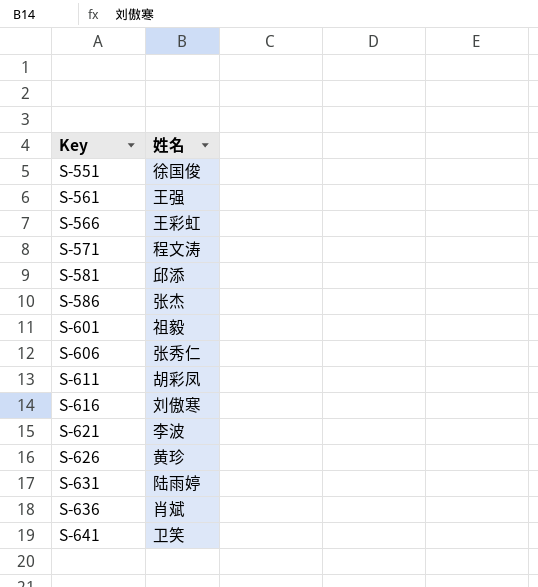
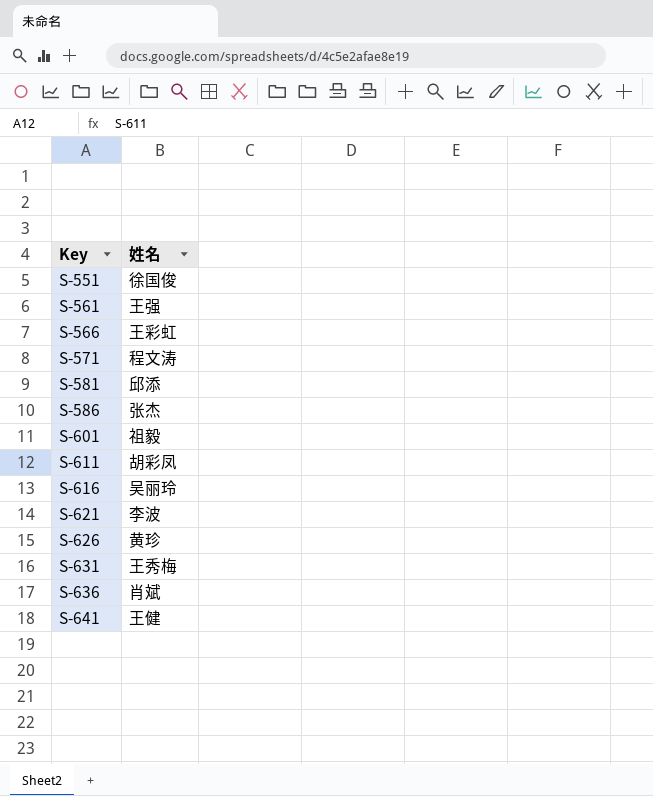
row S-606: 张秀仁 -> none
S-616 | 姓名: 刘傲寒 -> 吴丽玲
S-631 | 姓名: 陆雨婷 -> 王秀梅
S-641 | 姓名: 卫笑 -> 王健

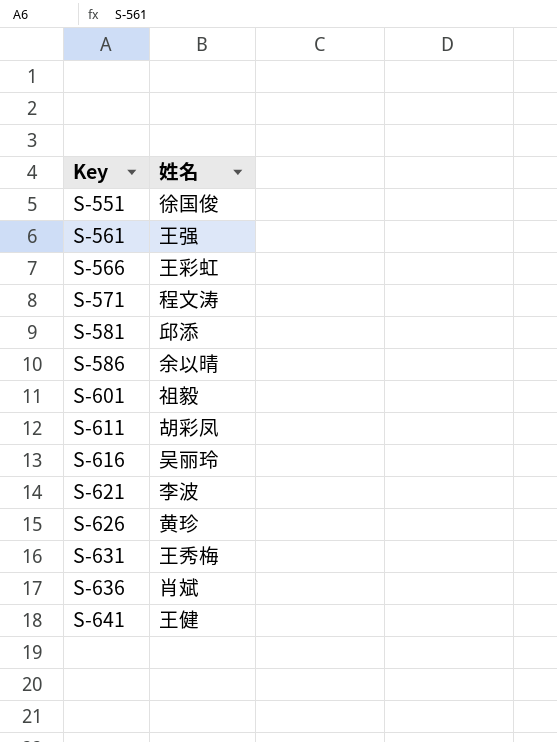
S-586 | 姓名: 张杰 -> 余以晴

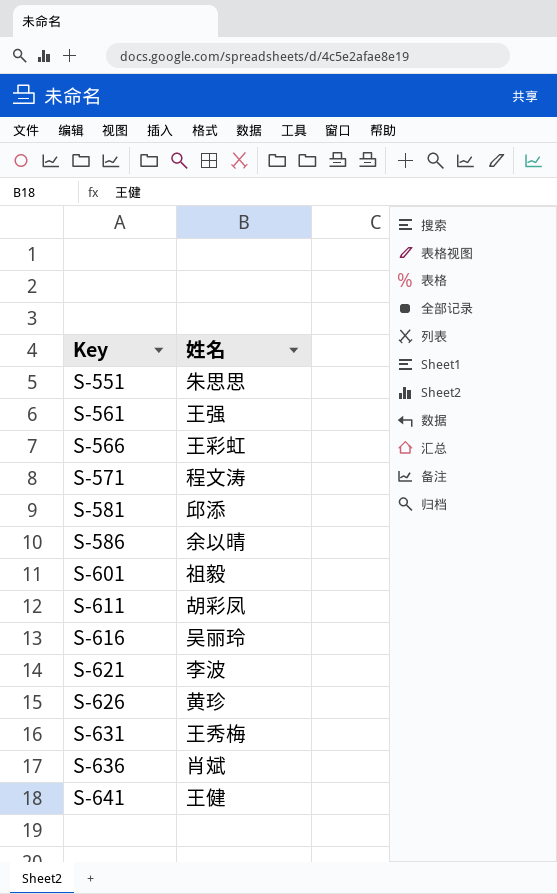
S-551 | 姓名: 徐国俊 -> 朱思思

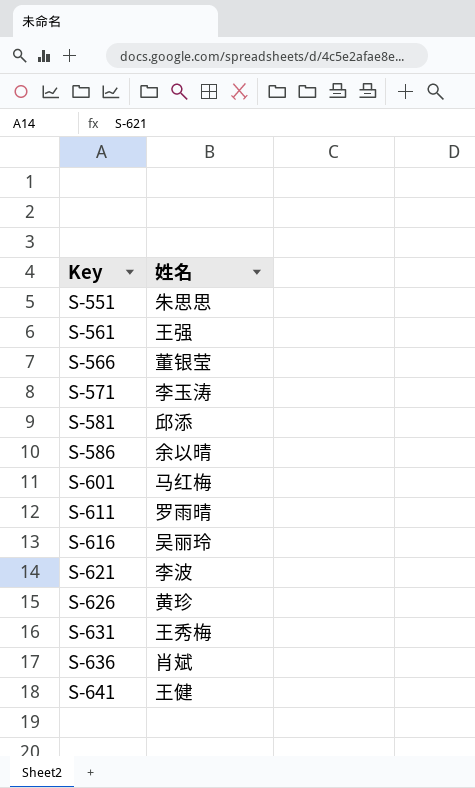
S-566 | 姓名: 王彩虹 -> 董银莹
S-571 | 姓名: 程文涛 -> 李玉涛
S-601 | 姓名: 祖毅 -> 马红梅
S-611 | 姓名: 胡彩凤 -> 罗雨晴

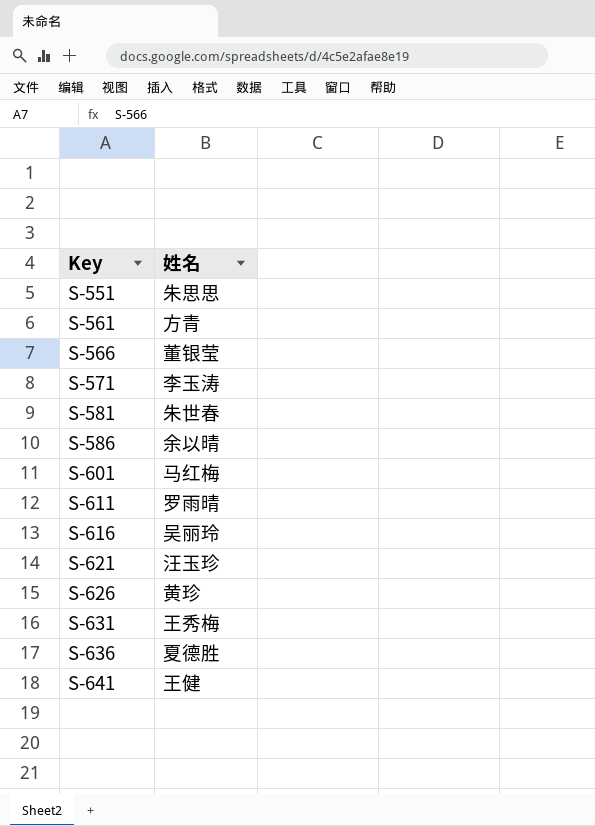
S-561 | 姓名: 王强 -> 方青
S-581 | 姓名: 邱添 -> 朱世春
S-621 | 姓名: 李波 -> 汪玉珍
S-636 | 姓名: 肖斌 -> 夏德胜

